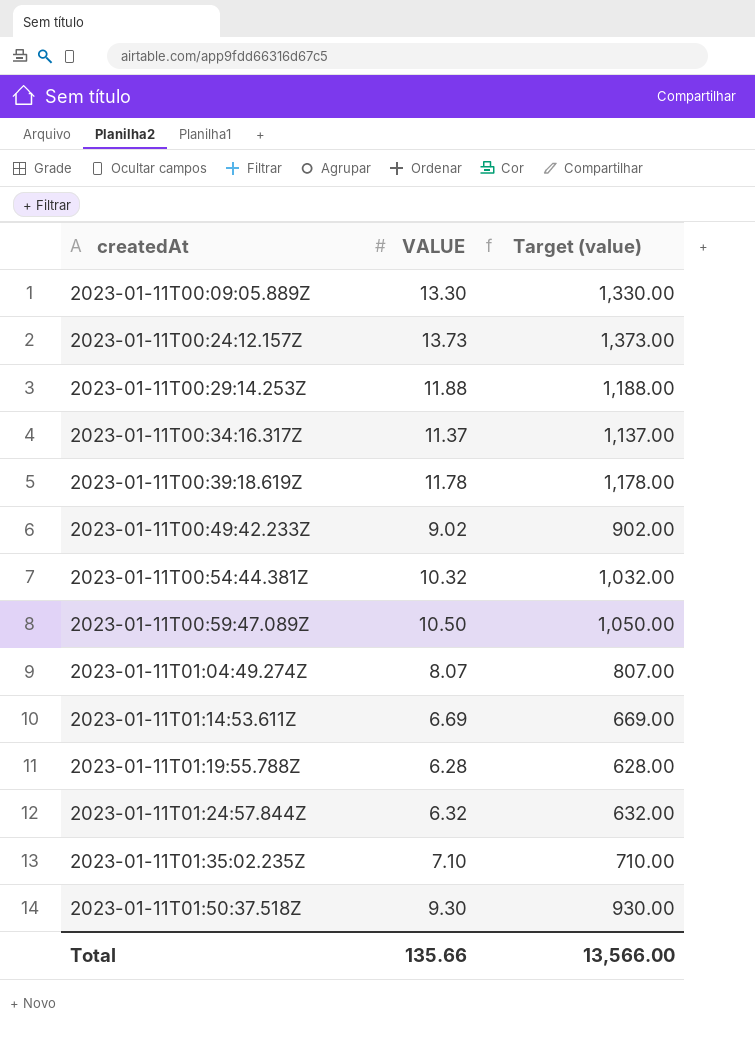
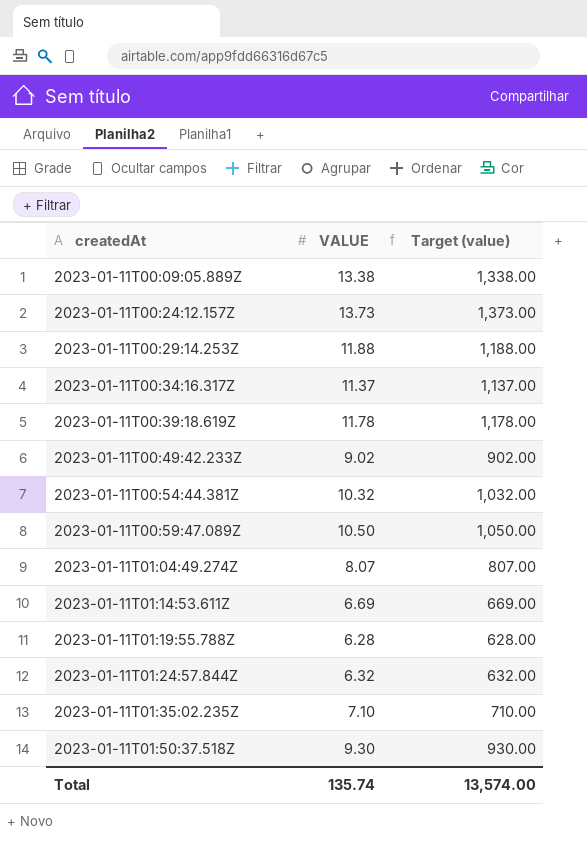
2023-01-11T00:09:05.889Z | VALUE: 13.30 -> 13.38
2023-01-11T00:09:05.889Z | Target (value): 1,330.00 -> 1,338.00
Total | VALUE: 135.66 -> 135.74
Total | Target (value): 13,566.00 -> 13,574.00

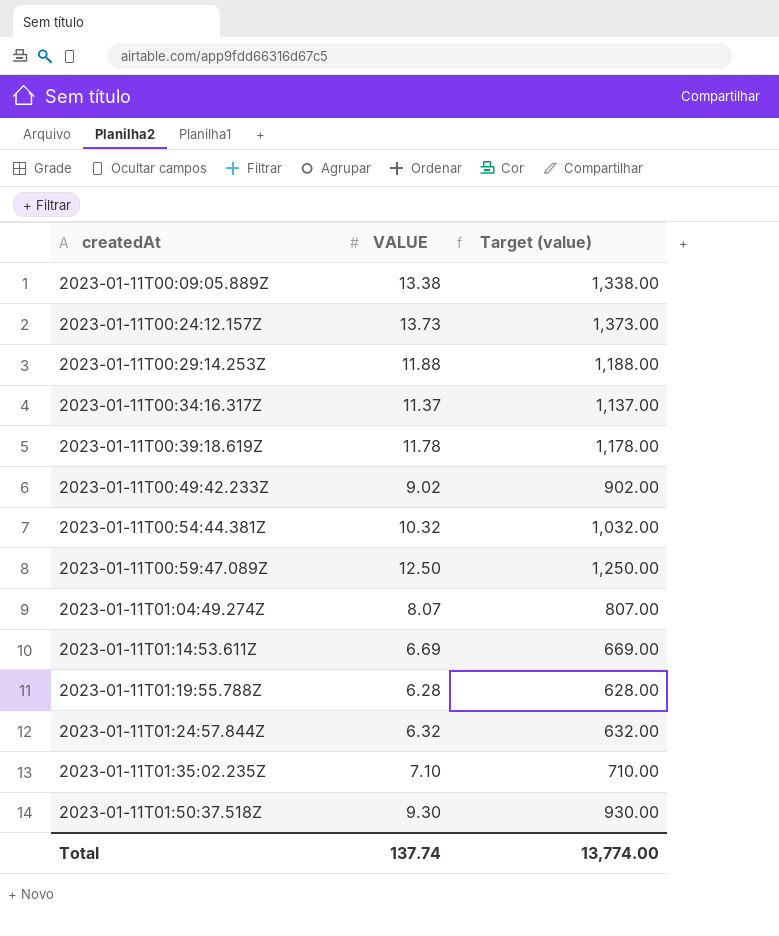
2023-01-11T00:59:47.089Z | VALUE: 10.50 -> 12.50
2023-01-11T00:59:47.089Z | Target (value): 1,050.00 -> 1,250.00
Total | VALUE: 135.74 -> 137.74
Total | Target (value): 13,574.00 -> 13,774.00

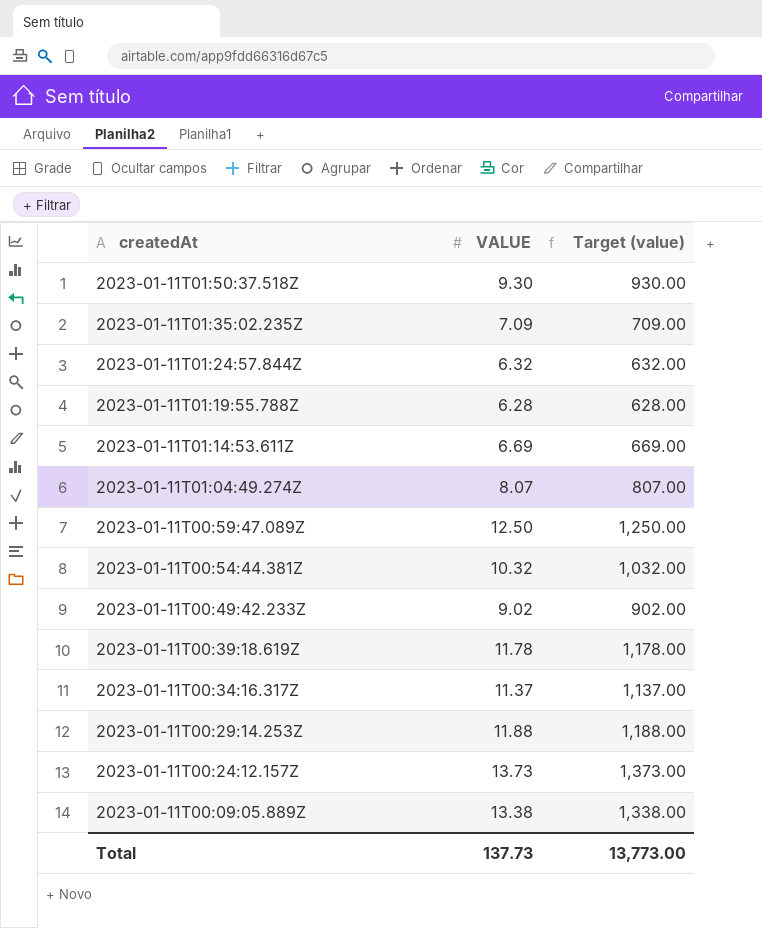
row order: createdAt ascending -> createdAt descending
2023-01-11T01:35:02.235Z | VALUE: 7.10 -> 7.09
2023-01-11T01:35:02.235Z | Target (value): 710.00 -> 709.00
Total | VALUE: 137.74 -> 137.73
Total | Target (value): 13,774.00 -> 13,773.00

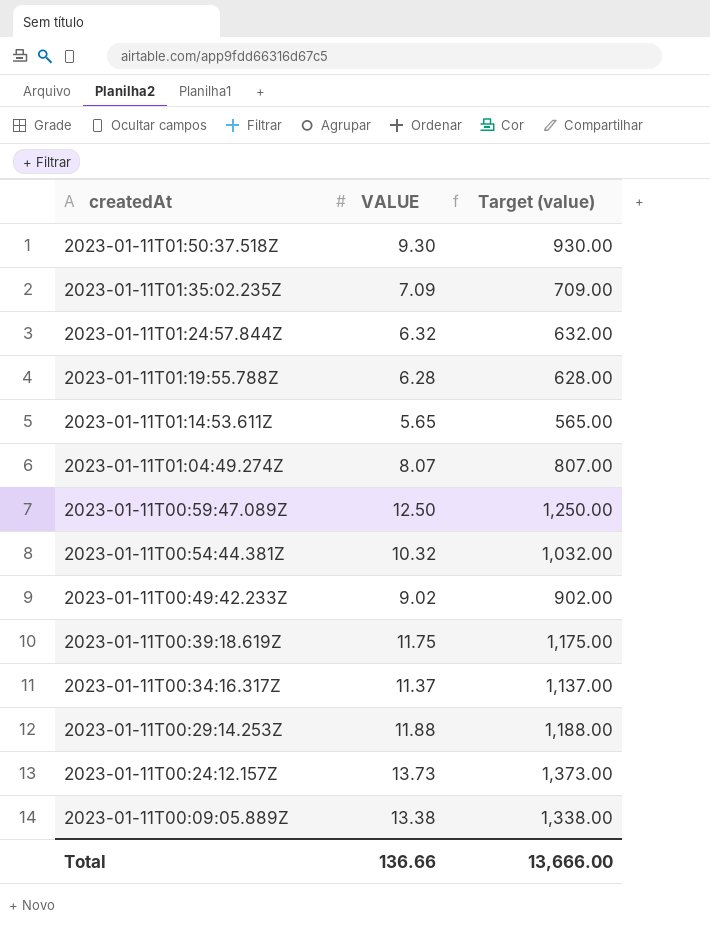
2023-01-11T01:14:53.611Z | VALUE: 6.69 -> 5.65
2023-01-11T01:14:53.611Z | Target (value): 669.00 -> 565.00
2023-01-11T00:39:18.619Z | VALUE: 11.78 -> 11.75
2023-01-11T00:39:18.619Z | Target (value): 1,178.00 -> 1,175.00
Total | VALUE: 137.73 -> 136.66
Total | Target (value): 13,773.00 -> 13,666.00

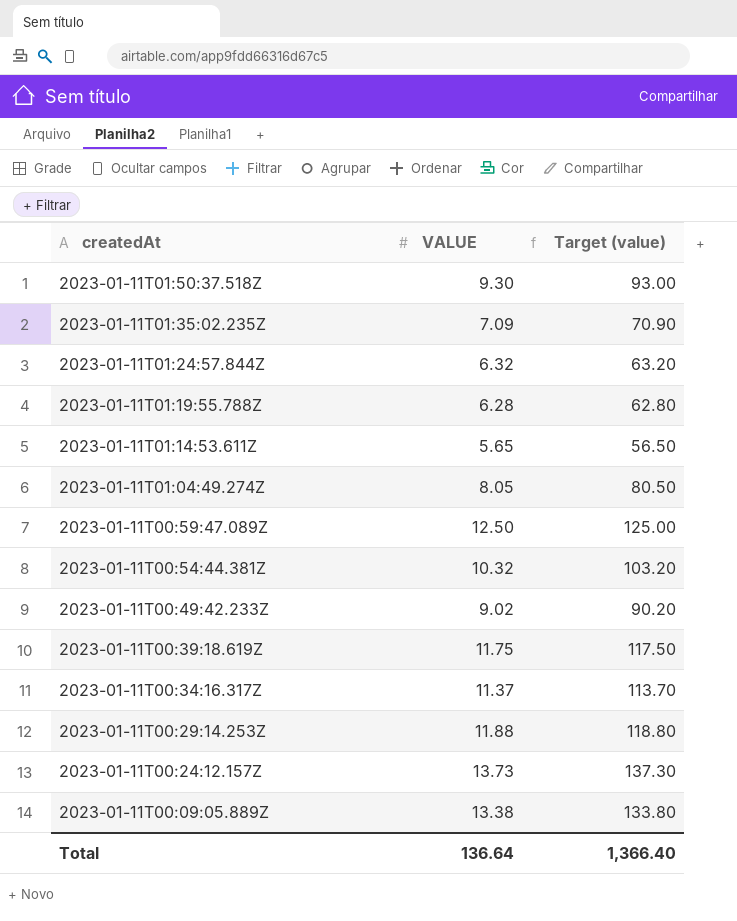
column Target (value) | formula: [VALUE] * 100 -> [VALUE] * 10
2023-01-11T01:04:49.274Z | VALUE: 8.07 -> 8.05
Total | VALUE: 136.66 -> 136.64
Total | Target (value): 13,666.00 -> 1,366.40

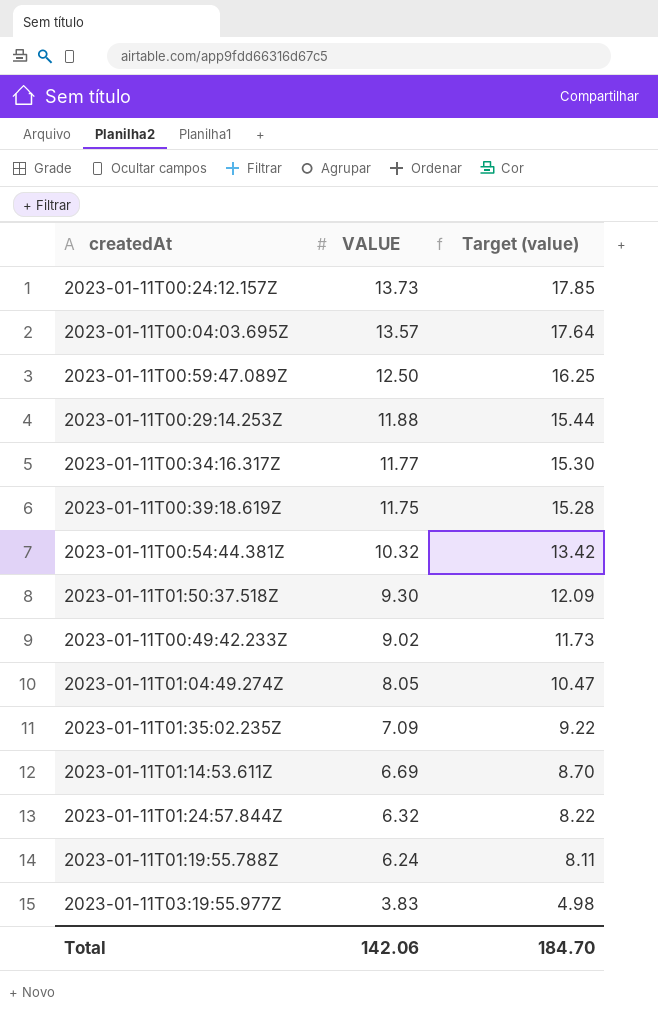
row order: createdAt descending -> VALUE descending
column Target (value) | formula: [VALUE] * 10 -> [VALUE] * 1.3
row 2023-01-11T00:09:05.889Z: 13.38 | 133.80 -> none
row 2023-01-11T00:04:03.695Z: none -> 13.57 | 17.64
2023-01-11T00:34:16.317Z | VALUE: 11.37 -> 11.77
2023-01-11T01:14:53.611Z | VALUE: 5.65 -> 6.69
2023-01-11T01:19:55.788Z | VALUE: 6.28 -> 6.24
row 2023-01-11T03:19:55.977Z: none -> 3.83 | 4.98
Total | VALUE: 136.64 -> 142.06
Total | Target (value): 1,366.40 -> 184.70

